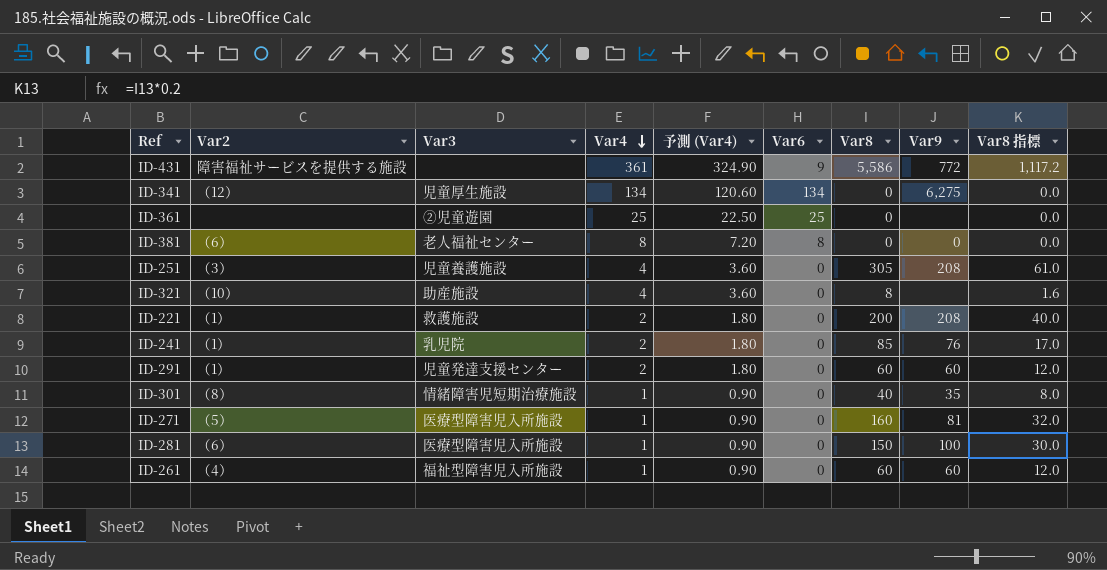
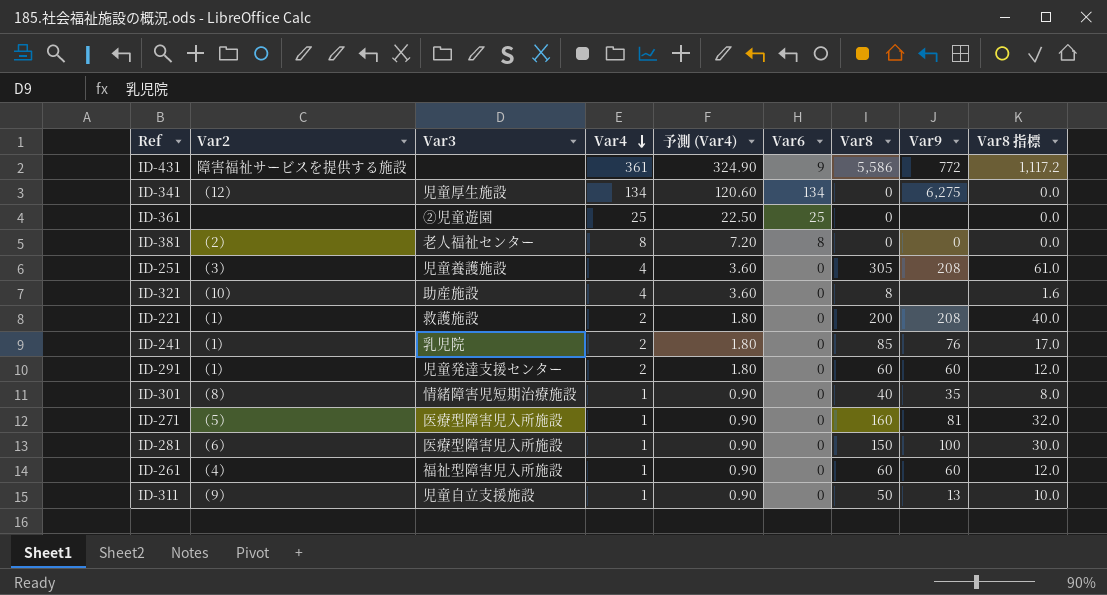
ID-381 | Var2: （6） -> （2）
row ID-311: none -> （9） | 児童自立支援施設 | 1 | 0.90 | 0 | 50 | 13 | 10.0

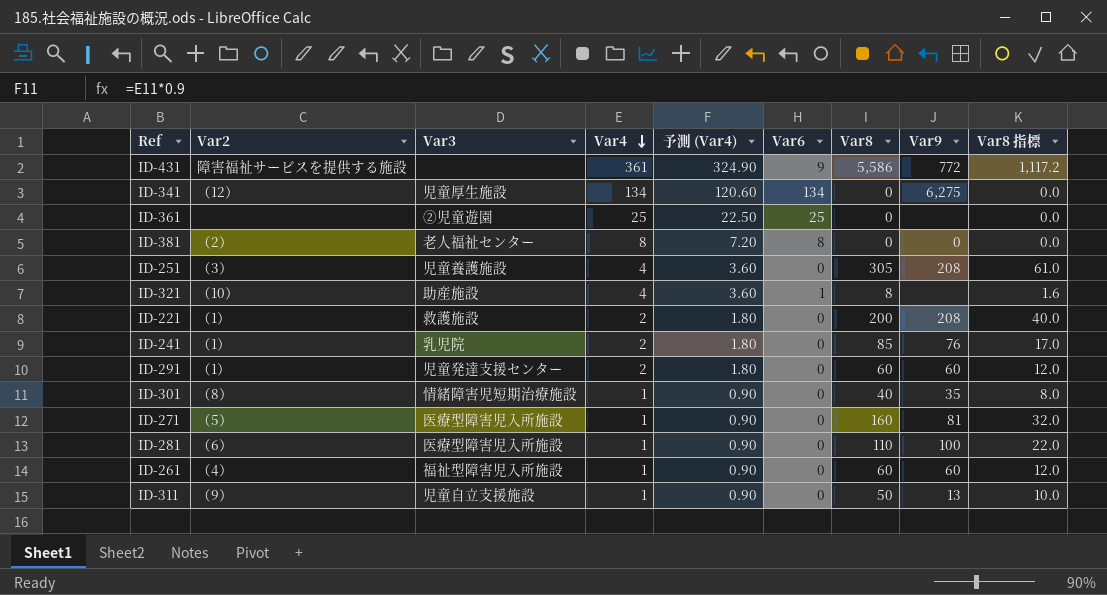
ID-321 | Var6: 0 -> 1
ID-281 | Var8: 150 -> 110
ID-281 | Var8 指標: 30.0 -> 22.0

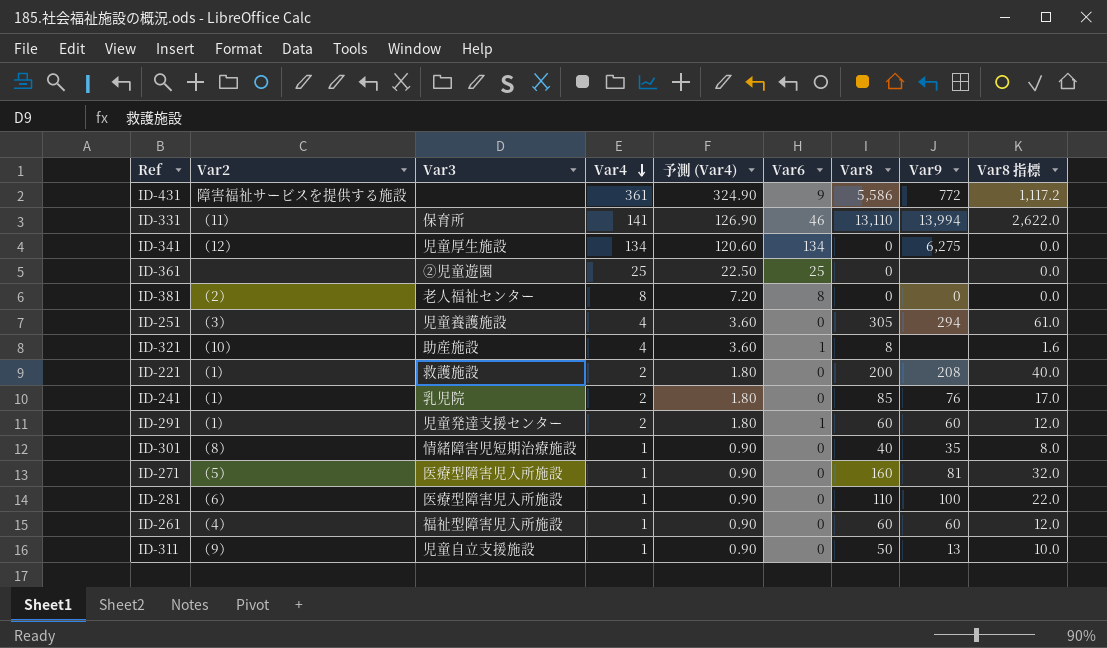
row ID-331: none -> （11） | 保育所 | 141 | 126.90 | 46 | 13,110 | 13,994 | 2,622.0
ID-251 | Var9: 208 -> 294
ID-291 | Var6: 0 -> 1

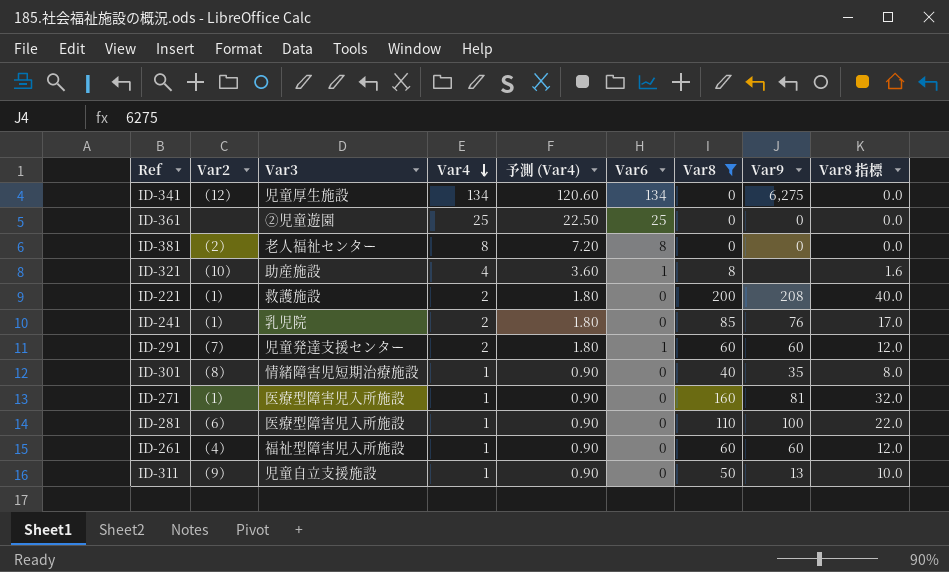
filter: none -> Var8 <= 200
ID-361 | Var9: none -> 0
ID-291 | Var2: （1） -> （7）
ID-271 | Var2: （5） -> （1）

